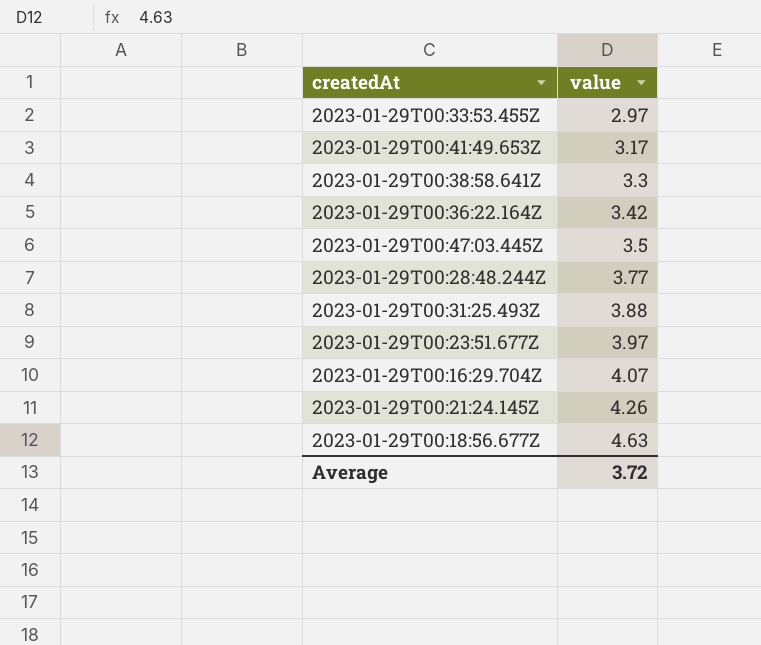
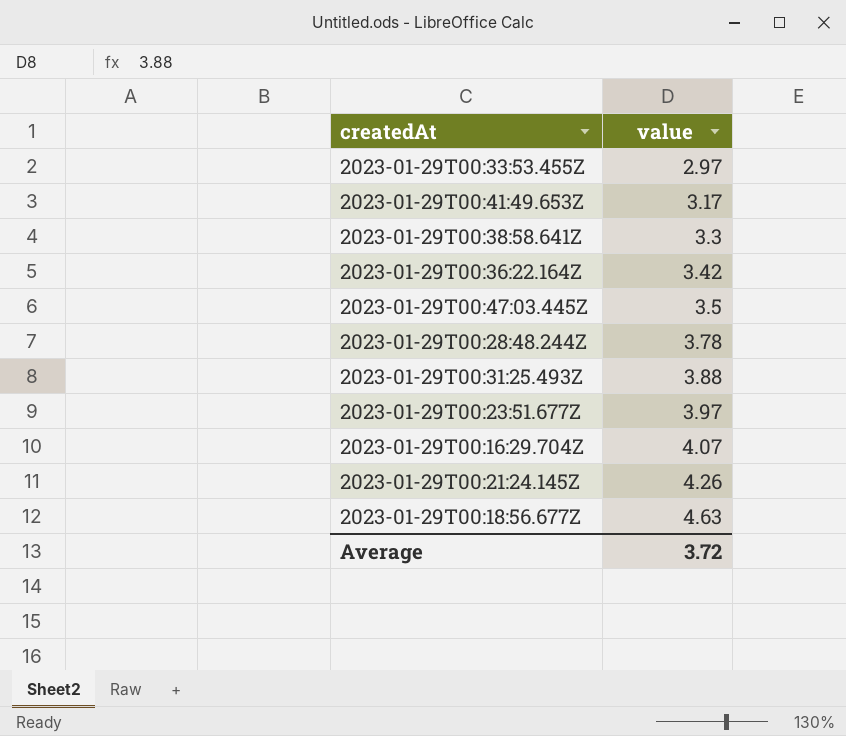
2023-01-29T00:28:48.244Z | value: 3.77 -> 3.78

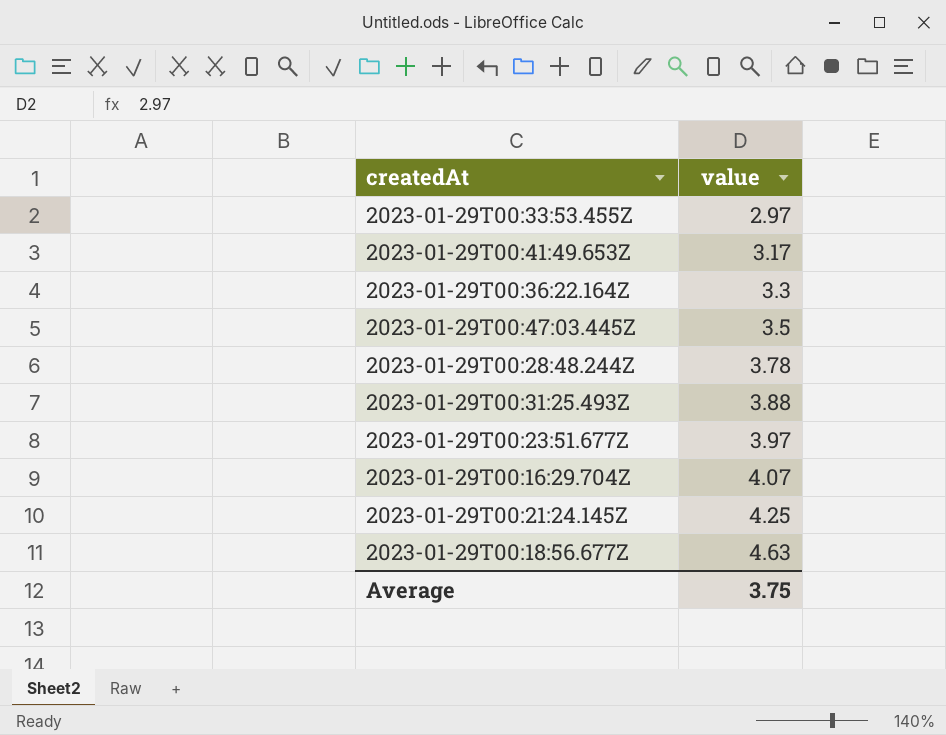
row 2023-01-29T00:38:58.641Z: 3.3 -> none
2023-01-29T00:36:22.164Z | value: 3.42 -> 3.3
2023-01-29T00:21:24.145Z | value: 4.26 -> 4.25
Average | value: 3.72 -> 3.75

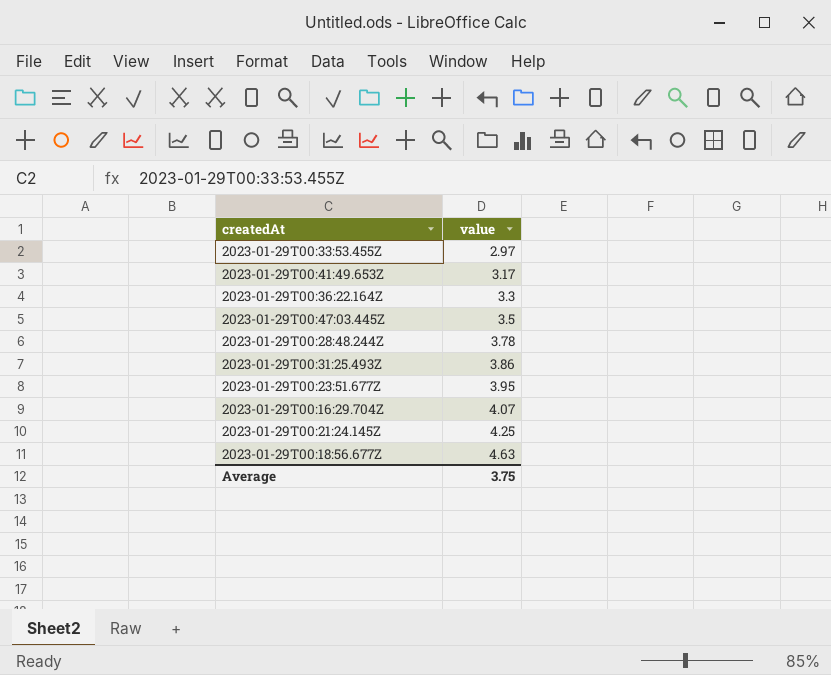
2023-01-29T00:31:25.493Z | value: 3.88 -> 3.86
2023-01-29T00:23:51.677Z | value: 3.97 -> 3.95

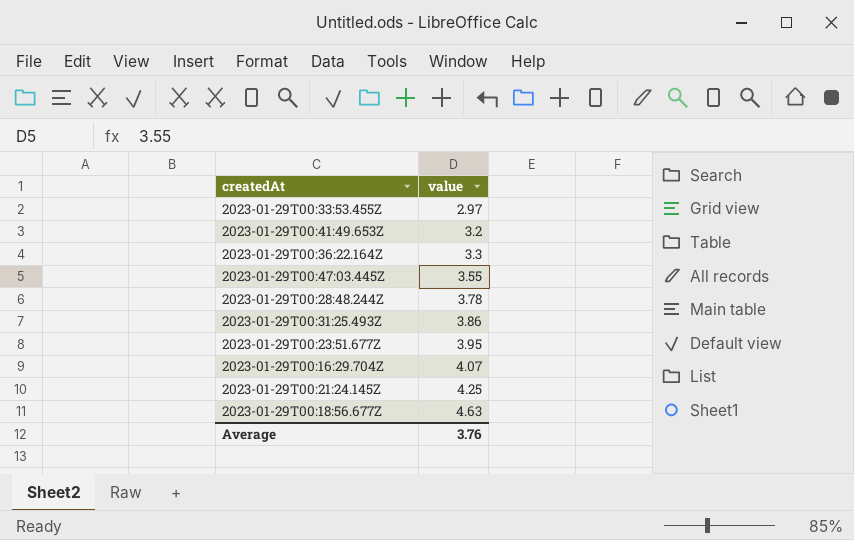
2023-01-29T00:41:49.653Z | value: 3.17 -> 3.2
2023-01-29T00:47:03.445Z | value: 3.5 -> 3.55
Average | value: 3.75 -> 3.76

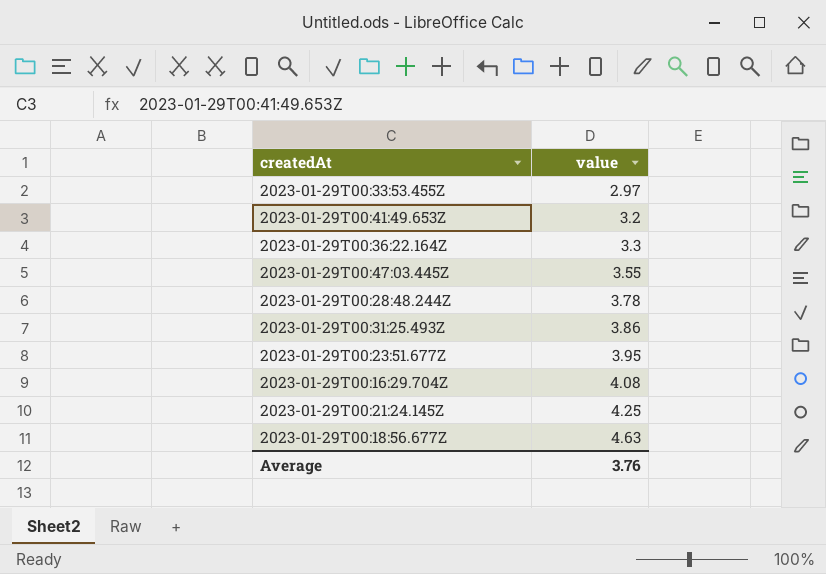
2023-01-29T00:16:29.704Z | value: 4.07 -> 4.08

